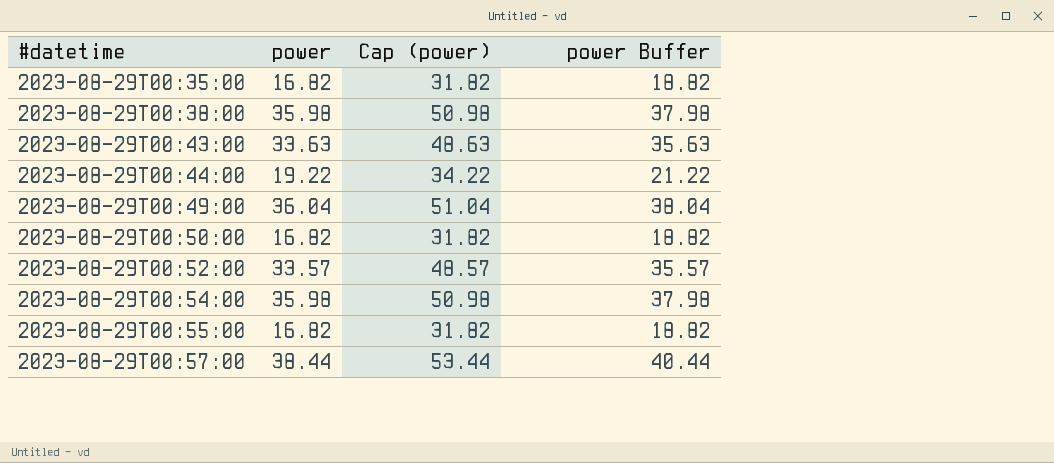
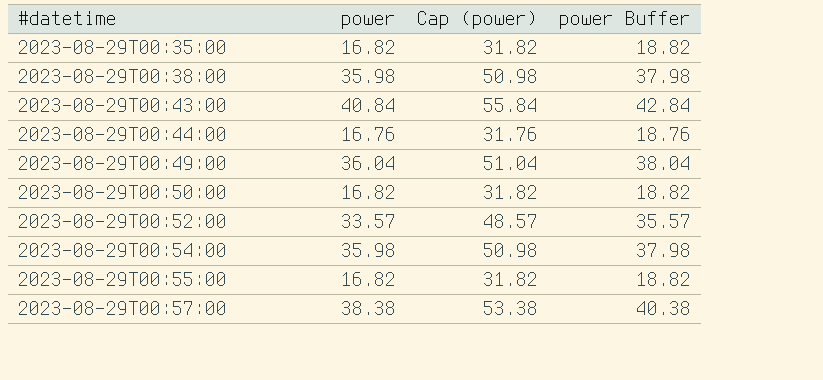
2023-08-29T00:43:00 | power: 33.63 -> 40.84
2023-08-29T00:43:00 | Cap (power): 48.63 -> 55.84
2023-08-29T00:43:00 | power Buffer: 35.63 -> 42.84
2023-08-29T00:44:00 | power: 19.22 -> 16.76
2023-08-29T00:44:00 | Cap (power): 34.22 -> 31.76
2023-08-29T00:44:00 | power Buffer: 21.22 -> 18.76
2023-08-29T00:57:00 | power: 38.44 -> 38.38
2023-08-29T00:57:00 | Cap (power): 53.44 -> 53.38
2023-08-29T00:57:00 | power Buffer: 40.44 -> 40.38

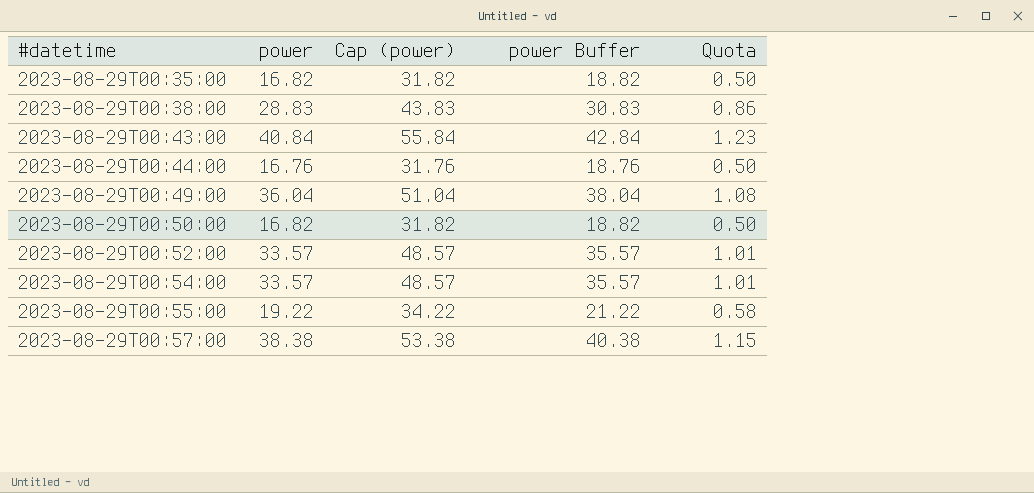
column Quota | formula: none -> [power] * 0.03
2023-08-29T00:38:00 | power: 35.98 -> 28.83
2023-08-29T00:38:00 | Cap (power): 50.98 -> 43.83
2023-08-29T00:38:00 | power Buffer: 37.98 -> 30.83
2023-08-29T00:54:00 | power: 35.98 -> 33.57
2023-08-29T00:54:00 | Cap (power): 50.98 -> 48.57
2023-08-29T00:54:00 | power Buffer: 37.98 -> 35.57
2023-08-29T00:55:00 | power: 16.82 -> 19.22
2023-08-29T00:55:00 | Cap (power): 31.82 -> 34.22
2023-08-29T00:55:00 | power Buffer: 18.82 -> 21.22

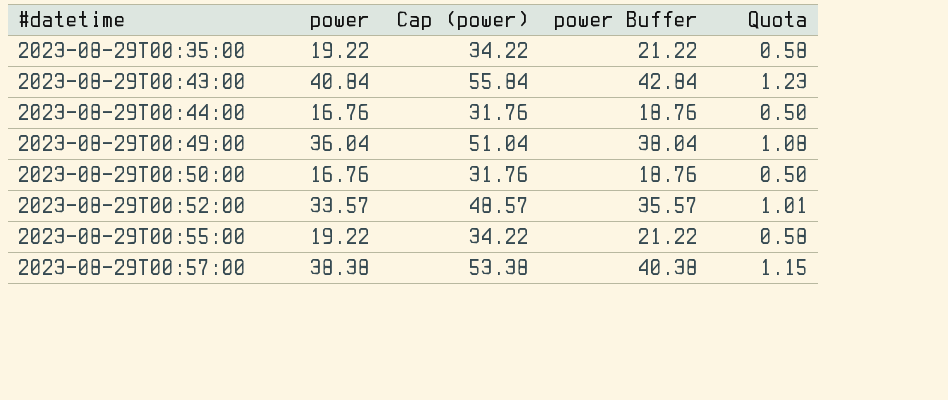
row 2023-08-29T00:38:00: 28.83 | 43.83 | 30.83 | 0.86 -> none
row 2023-08-29T00:54:00: 33.57 | 48.57 | 35.57 | 1.01 -> none
2023-08-29T00:35:00 | power: 16.82 -> 19.22
2023-08-29T00:35:00 | Cap (power): 31.82 -> 34.22
2023-08-29T00:35:00 | power Buffer: 18.82 -> 21.22
2023-08-29T00:35:00 | Quota: 0.50 -> 0.58
2023-08-29T00:50:00 | power: 16.82 -> 16.76
2023-08-29T00:50:00 | Cap (power): 31.82 -> 31.76
2023-08-29T00:50:00 | power Buffer: 18.82 -> 18.76

